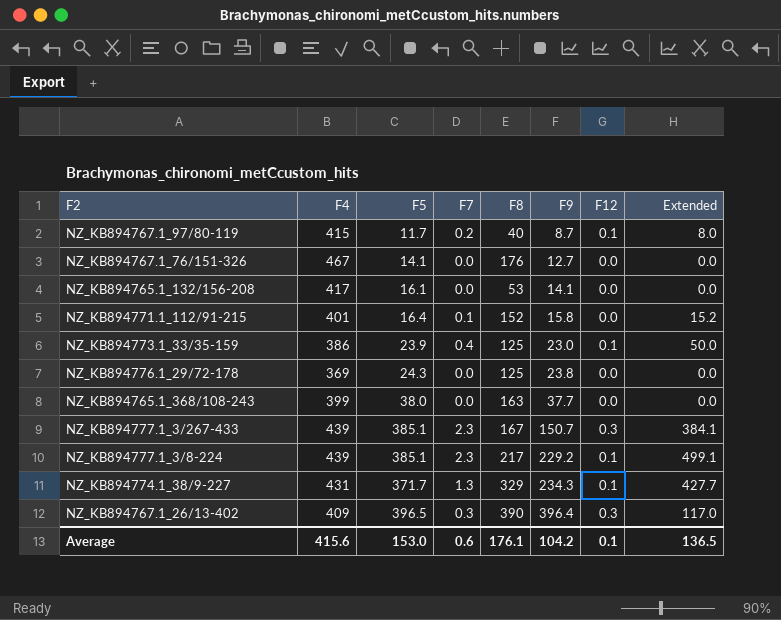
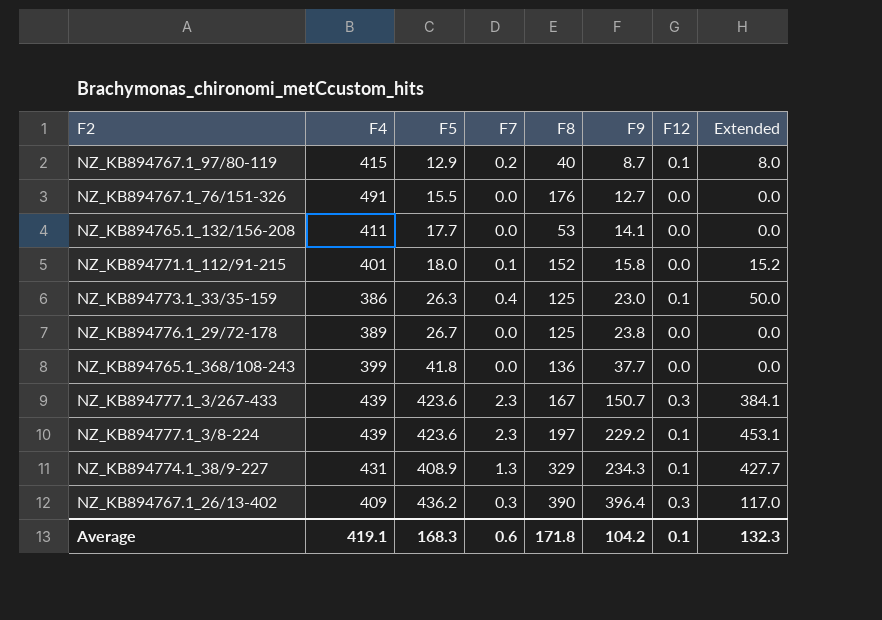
NZ_KB894767.1_97/80-119 | F5: 11.7 -> 12.9
NZ_KB894767.1_76/151-326 | F4: 467 -> 491
NZ_KB894767.1_76/151-326 | F5: 14.1 -> 15.5
NZ_KB894765.1_132/156-208 | F4: 417 -> 411
NZ_KB894765.1_132/156-208 | F5: 16.1 -> 17.7
NZ_KB894771.1_112/91-215 | F5: 16.4 -> 18.0
NZ_KB894773.1_33/35-159 | F5: 23.9 -> 26.3
NZ_KB894776.1_29/72-178 | F4: 369 -> 389
NZ_KB894776.1_29/72-178 | F5: 24.3 -> 26.7
NZ_KB894765.1_368/108-243 | F5: 38.0 -> 41.8
NZ_KB894765.1_368/108-243 | F8: 163 -> 136
NZ_KB894777.1_3/267-433 | F5: 385.1 -> 423.6
NZ_KB894777.1_3/8-224 | F5: 385.1 -> 423.6
NZ_KB894777.1_3/8-224 | F8: 217 -> 197
NZ_KB894777.1_3/8-224 | Extended: 499.1 -> 453.1
NZ_KB894774.1_38/9-227 | F5: 371.7 -> 408.9
NZ_KB894767.1_26/13-402 | F5: 396.5 -> 436.2
Average | F4: 415.6 -> 419.1
Average | F5: 153.0 -> 168.3
Average | F8: 176.1 -> 171.8
Average | Extended: 136.5 -> 132.3

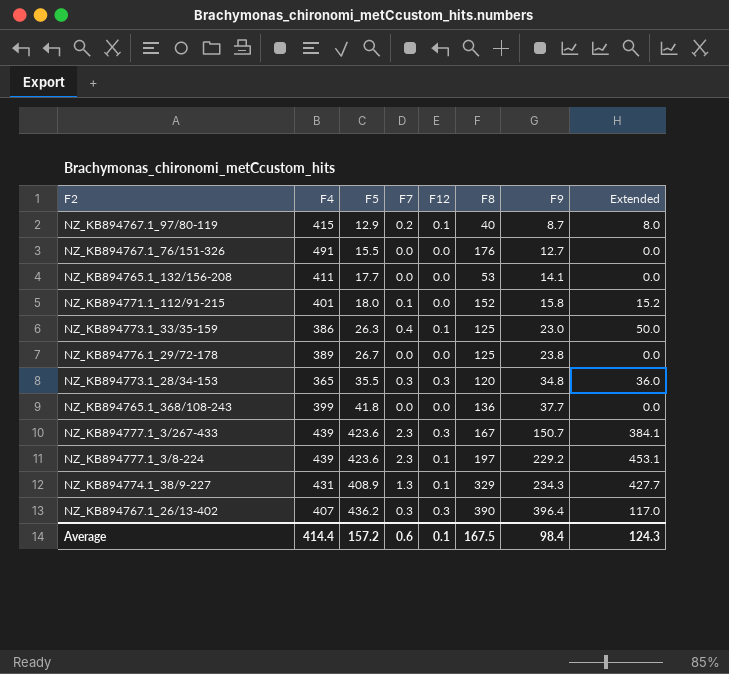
column F12 | position: 7 -> 5
row NZ_KB894773.1_28/34-153: none -> 365 | 35.5 | 0.3 | 0.3 | 120 | 34.8 | 36.0
NZ_KB894767.1_26/13-402 | F4: 409 -> 407
Average | F4: 419.1 -> 414.4
Average | F5: 168.3 -> 157.2
Average | F8: 171.8 -> 167.5
Average | F9: 104.2 -> 98.4
Average | Extended: 132.3 -> 124.3

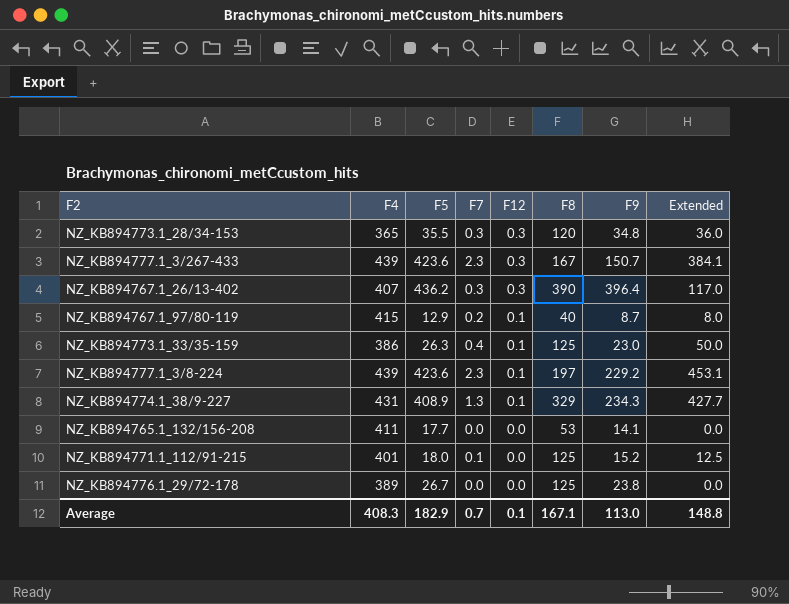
row order: F9 ascending -> F12 descending
row NZ_KB894767.1_76/151-326: 491 | 15.5 | 0.0 | 0.0 | 176 | 12.7 | 0.0 -> none
row NZ_KB894765.1_368/108-243: 399 | 41.8 | 0.0 | 0.0 | 136 | 37.7 | 0.0 -> none
NZ_KB894771.1_112/91-215 | F8: 152 -> 125
NZ_KB894771.1_112/91-215 | F9: 15.8 -> 15.2
NZ_KB894771.1_112/91-215 | Extended: 15.2 -> 12.5
Average | F4: 414.4 -> 408.3
Average | F5: 157.2 -> 182.9
Average | F7: 0.6 -> 0.7
Average | F8: 167.5 -> 167.1
Average | F9: 98.4 -> 113.0
Average | Extended: 124.3 -> 148.8

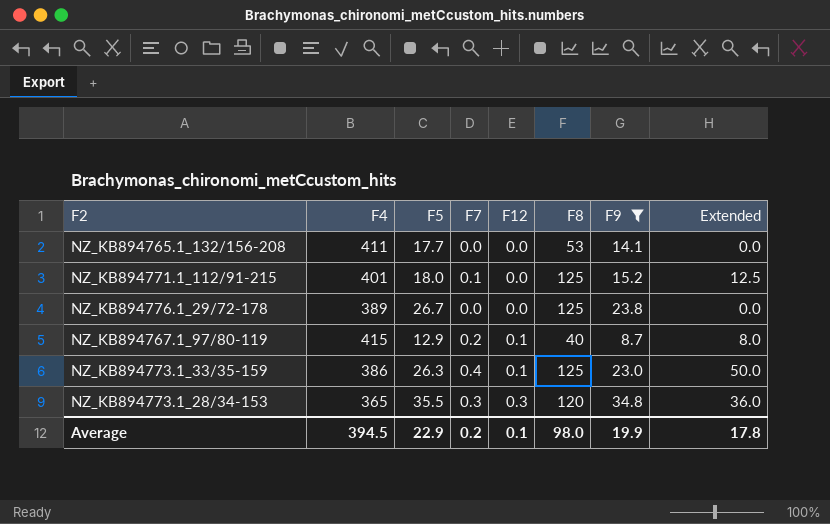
filter: none -> F9 <= 34.8
row order: F12 descending -> F12 ascending
Average | F4: 408.3 -> 394.5
Average | F5: 182.9 -> 22.9
Average | F7: 0.7 -> 0.2
Average | F8: 167.1 -> 98.0
Average | F9: 113.0 -> 19.9
Average | Extended: 148.8 -> 17.8

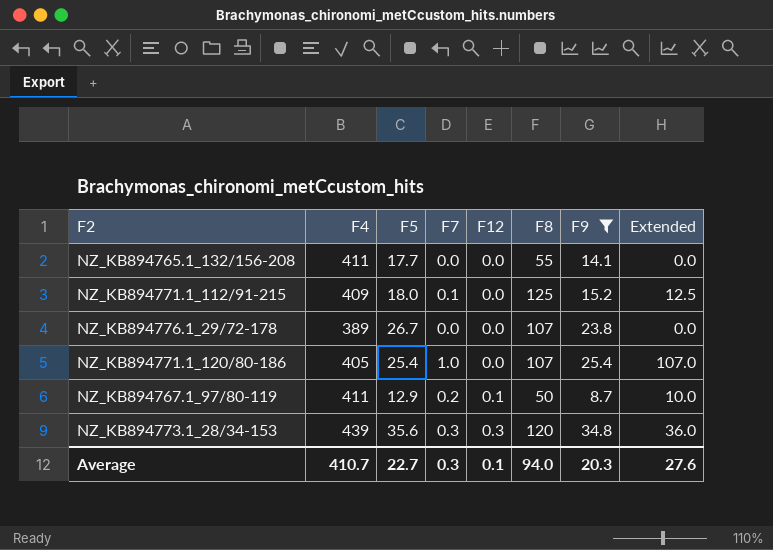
row NZ_KB894773.1_33/35-159: 386 | 26.3 | 0.4 | 0.1 | 125 | 23.0 | 50.0 -> none
NZ_KB894765.1_132/156-208 | F8: 53 -> 55
NZ_KB894771.1_112/91-215 | F4: 401 -> 409
NZ_KB894776.1_29/72-178 | F8: 125 -> 107
row NZ_KB894771.1_120/80-186: none -> 405 | 25.4 | 1.0 | 0.0 | 107 | 25.4 | 107.0
NZ_KB894767.1_97/80-119 | F4: 415 -> 411
NZ_KB894767.1_97/80-119 | F8: 40 -> 50
NZ_KB894767.1_97/80-119 | Extended: 8.0 -> 10.0
NZ_KB894773.1_28/34-153 | F4: 365 -> 439
NZ_KB894773.1_28/34-153 | F5: 35.5 -> 35.6
Average | F4: 394.5 -> 410.7
Average | F5: 22.9 -> 22.7
Average | F7: 0.2 -> 0.3
Average | F8: 98.0 -> 94.0
Average | F9: 19.9 -> 20.3
Average | Extended: 17.8 -> 27.6

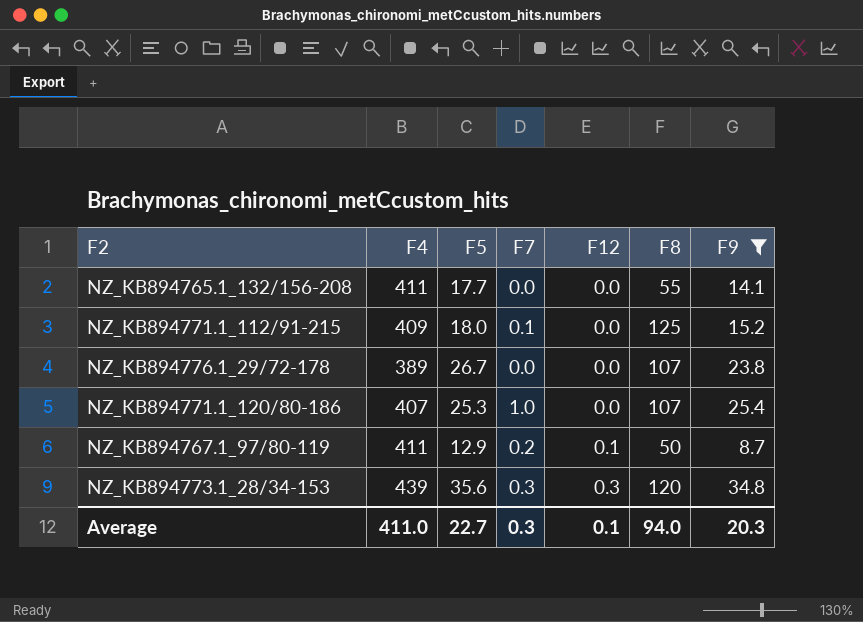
column Extended | formula: [F7] * [F8] -> none
NZ_KB894771.1_120/80-186 | F4: 405 -> 407
NZ_KB894771.1_120/80-186 | F5: 25.4 -> 25.3
Average | F4: 410.7 -> 411.0

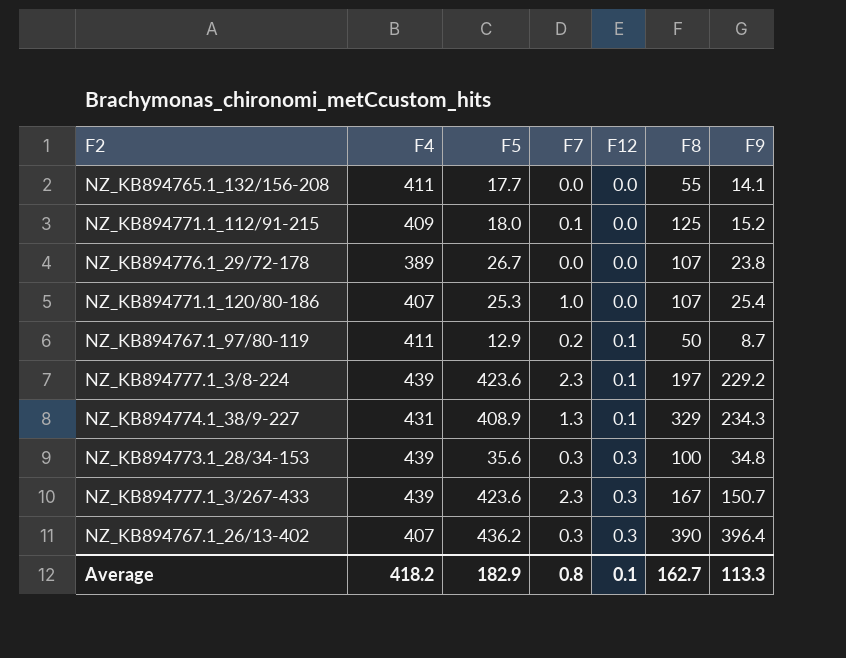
filter: F9 <= 34.8 -> none
NZ_KB894773.1_28/34-153 | F8: 120 -> 100
Average | F4: 411.0 -> 418.2
Average | F5: 22.7 -> 182.9
Average | F7: 0.3 -> 0.8
Average | F8: 94.0 -> 162.7
Average | F9: 20.3 -> 113.3

